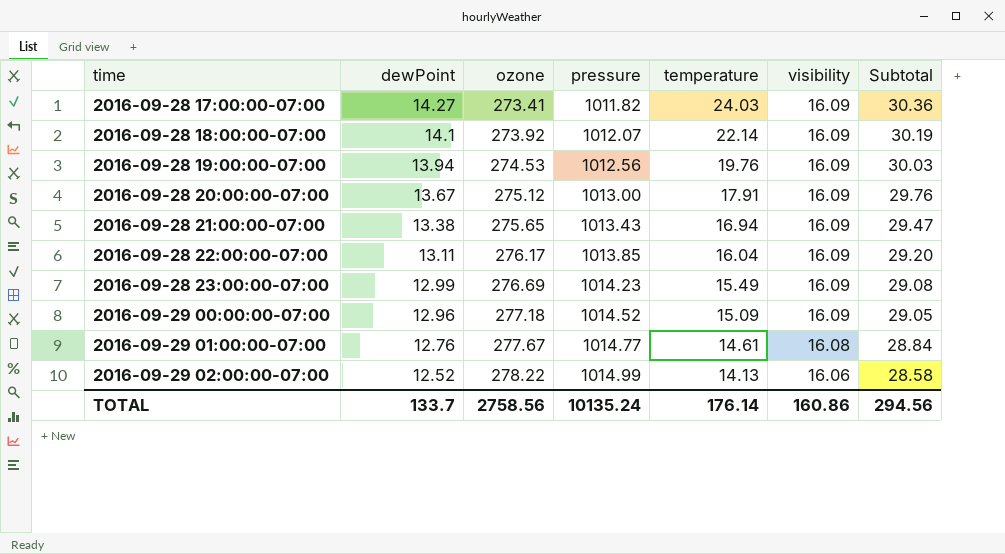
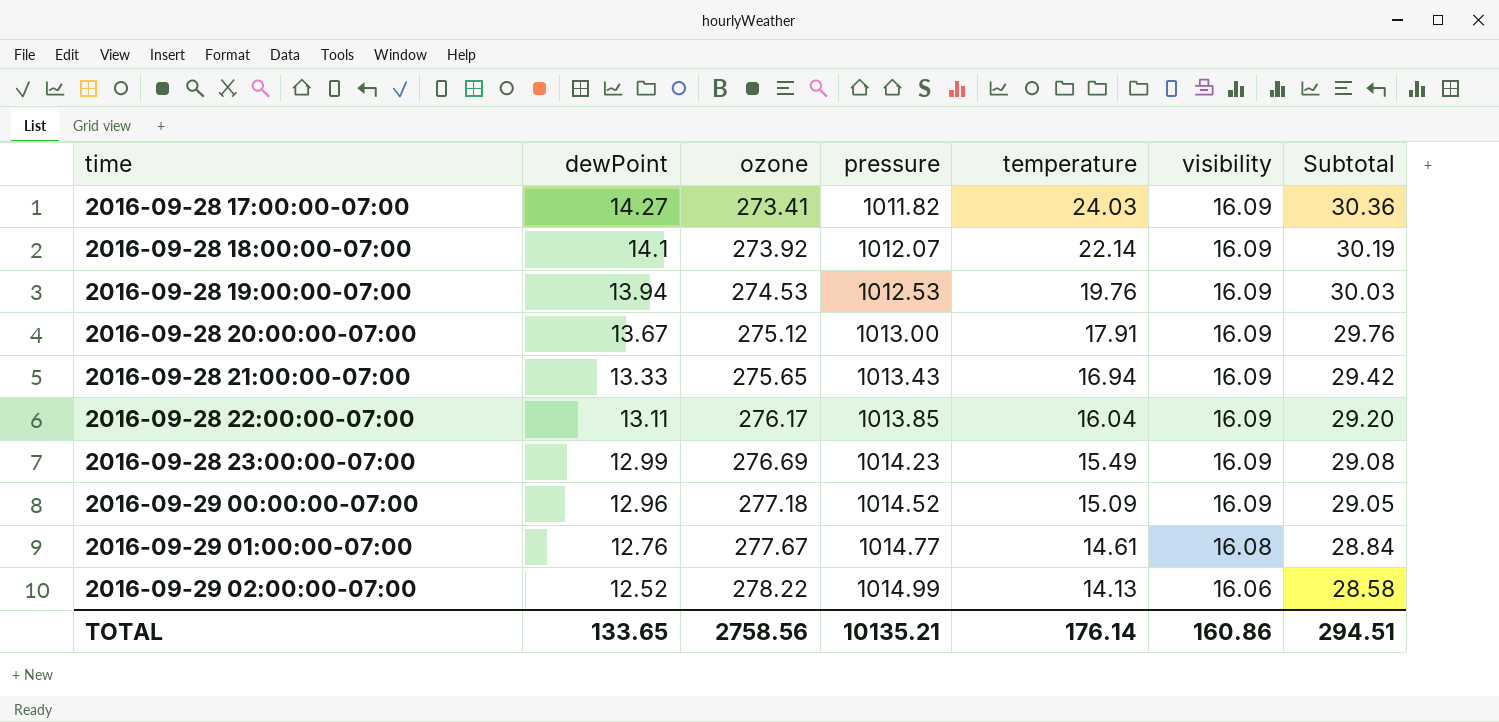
2016-09-28 19:00:00-07:00 | pressure: 1012.56 -> 1012.53
2016-09-28 21:00:00-07:00 | dewPoint: 13.38 -> 13.33
2016-09-28 21:00:00-07:00 | Subtotal: 29.47 -> 29.42
TOTAL | dewPoint: 133.7 -> 133.65
TOTAL | pressure: 10135.24 -> 10135.21
TOTAL | Subtotal: 294.56 -> 294.51

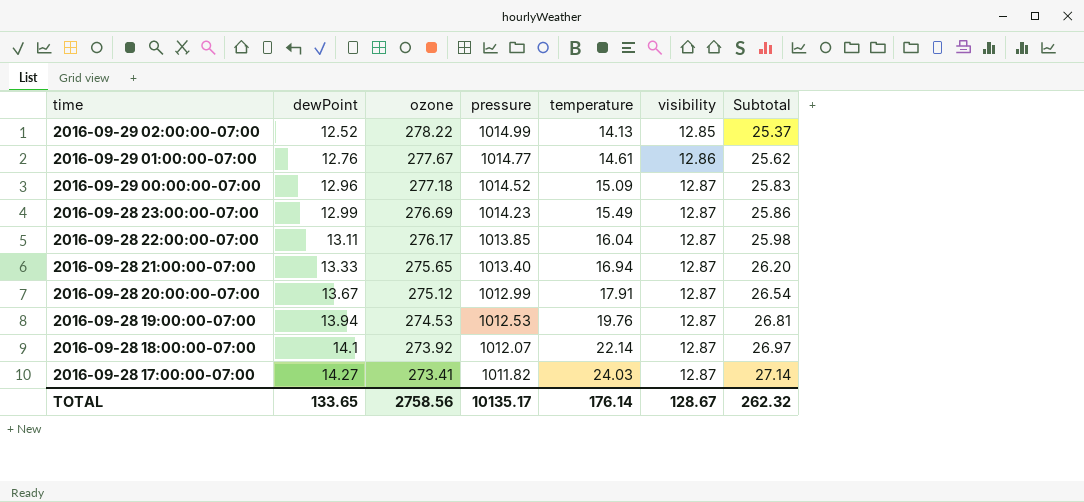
row order: time ascending -> time descending
2016-09-29 02:00:00-07:00 | visibility: 16.06 -> 12.85
2016-09-29 02:00:00-07:00 | Subtotal: 28.58 -> 25.37
2016-09-29 01:00:00-07:00 | visibility: 16.08 -> 12.86
2016-09-29 01:00:00-07:00 | Subtotal: 28.84 -> 25.62
2016-09-29 00:00:00-07:00 | visibility: 16.09 -> 12.87
2016-09-29 00:00:00-07:00 | Subtotal: 29.05 -> 25.83
2016-09-28 23:00:00-07:00 | visibility: 16.09 -> 12.87
2016-09-28 23:00:00-07:00 | Subtotal: 29.08 -> 25.86
2016-09-28 22:00:00-07:00 | visibility: 16.09 -> 12.87
2016-09-28 22:00:00-07:00 | Subtotal: 29.20 -> 25.98
2016-09-28 21:00:00-07:00 | pressure: 1013.43 -> 1013.40
2016-09-28 21:00:00-07:00 | visibility: 16.09 -> 12.87
2016-09-28 21:00:00-07:00 | Subtotal: 29.42 -> 26.20
2016-09-28 20:00:00-07:00 | pressure: 1013.00 -> 1012.99
2016-09-28 20:00:00-07:00 | visibility: 16.09 -> 12.87
2016-09-28 20:00:00-07:00 | Subtotal: 29.76 -> 26.54
2016-09-28 19:00:00-07:00 | visibility: 16.09 -> 12.87
2016-09-28 19:00:00-07:00 | Subtotal: 30.03 -> 26.81
2016-09-28 18:00:00-07:00 | visibility: 16.09 -> 12.87
2016-09-28 18:00:00-07:00 | Subtotal: 30.19 -> 26.97
2016-09-28 17:00:00-07:00 | visibility: 16.09 -> 12.87
2016-09-28 17:00:00-07:00 | Subtotal: 30.36 -> 27.14
TOTAL | pressure: 10135.21 -> 10135.17
TOTAL | visibility: 160.86 -> 128.67
TOTAL | Subtotal: 294.51 -> 262.32

